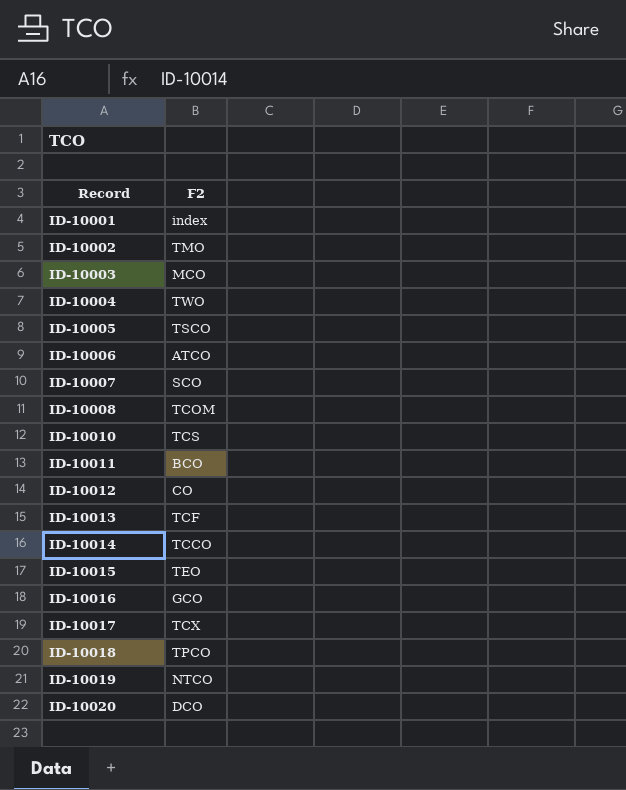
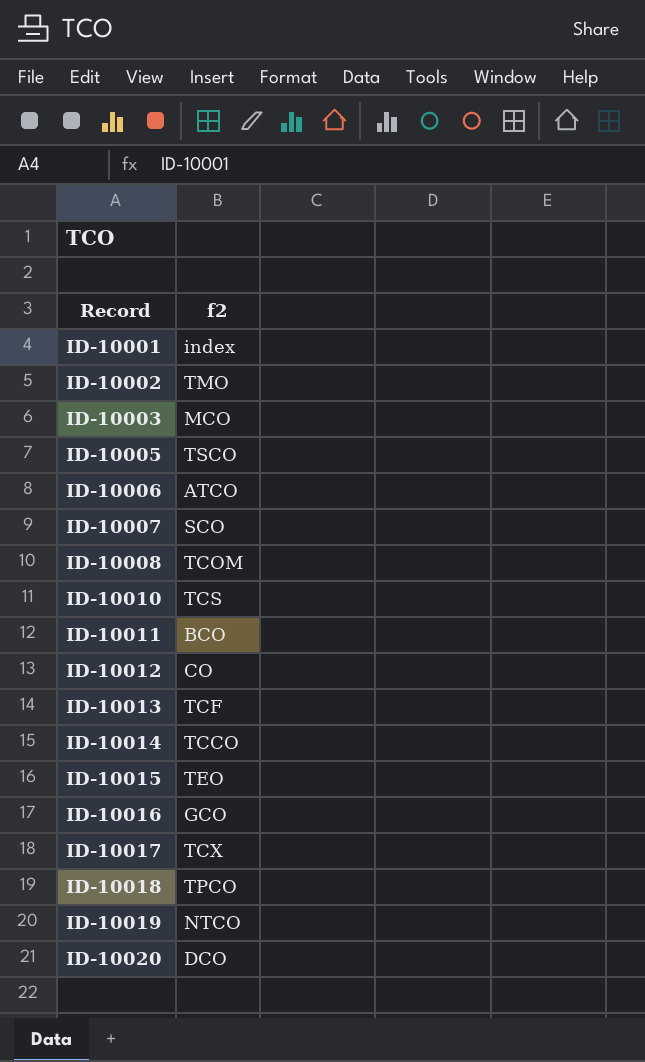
column name: F2 -> f2
row ID-10004: TWO -> none

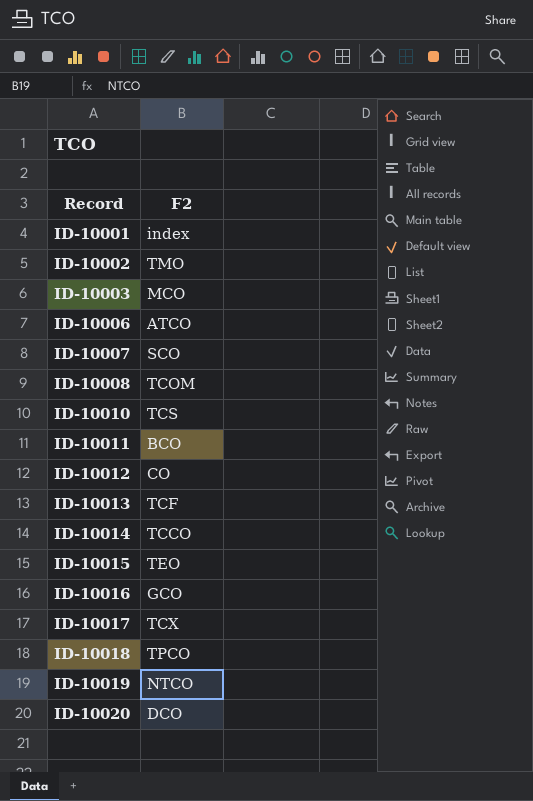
column name: f2 -> F2
row ID-10005: TSCO -> none

